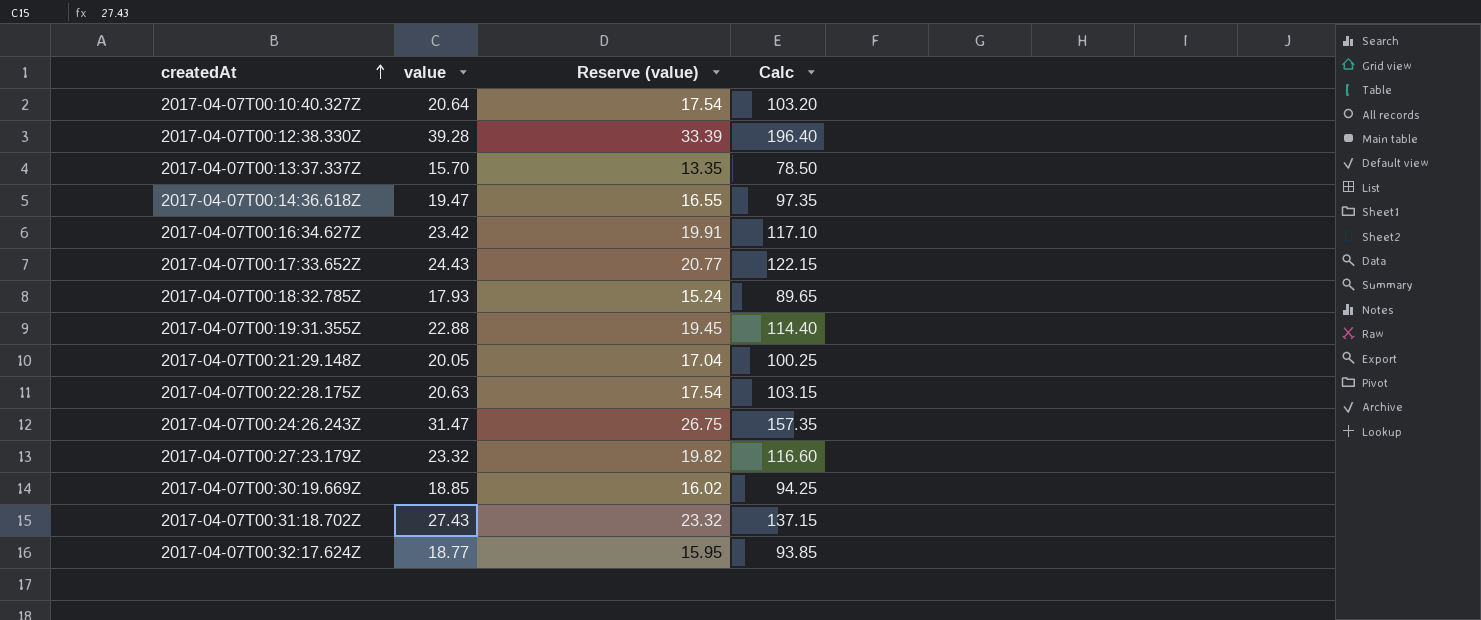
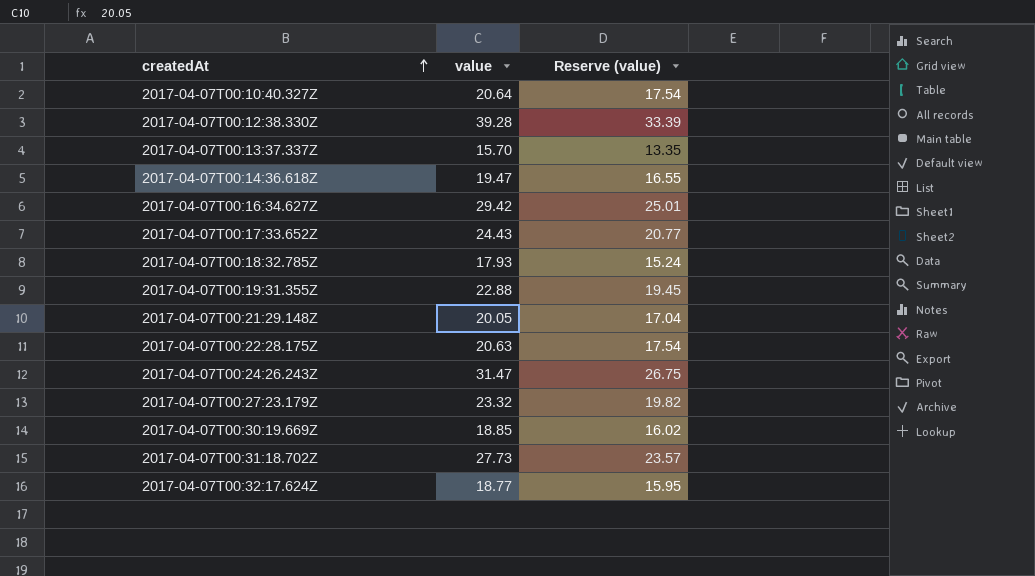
column Calc | formula: [value] * 5 -> none
2017-04-07T00:16:34.627Z | value: 23.42 -> 29.42
2017-04-07T00:16:34.627Z | Reserve (value): 19.91 -> 25.01
2017-04-07T00:31:18.702Z | value: 27.43 -> 27.73
2017-04-07T00:31:18.702Z | Reserve (value): 23.32 -> 23.57

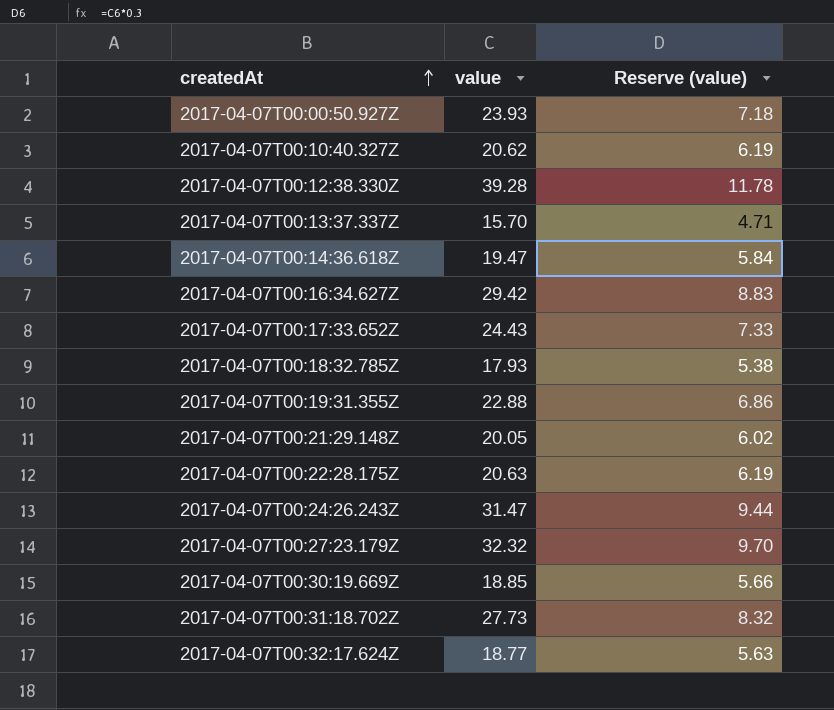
column Reserve (value) | formula: [value] * 0.85 -> [value] * 0.3
row 2017-04-07T00:00:50.927Z: none -> 23.93 | 7.18
2017-04-07T00:10:40.327Z | value: 20.64 -> 20.62
2017-04-07T00:27:23.179Z | value: 23.32 -> 32.32

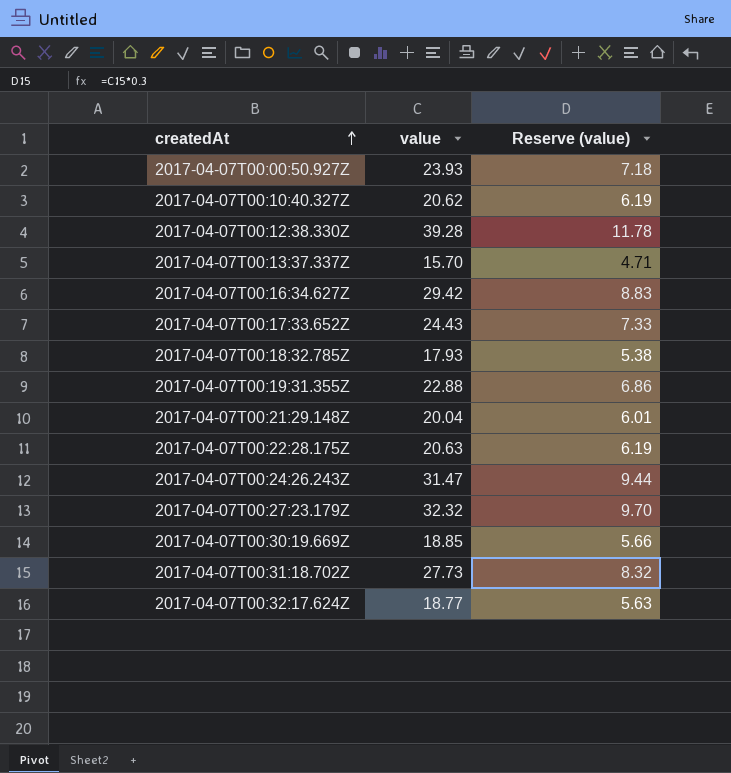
row 2017-04-07T00:14:36.618Z: 19.47 | 5.84 -> none
2017-04-07T00:21:29.148Z | value: 20.05 -> 20.04
2017-04-07T00:21:29.148Z | Reserve (value): 6.02 -> 6.01

